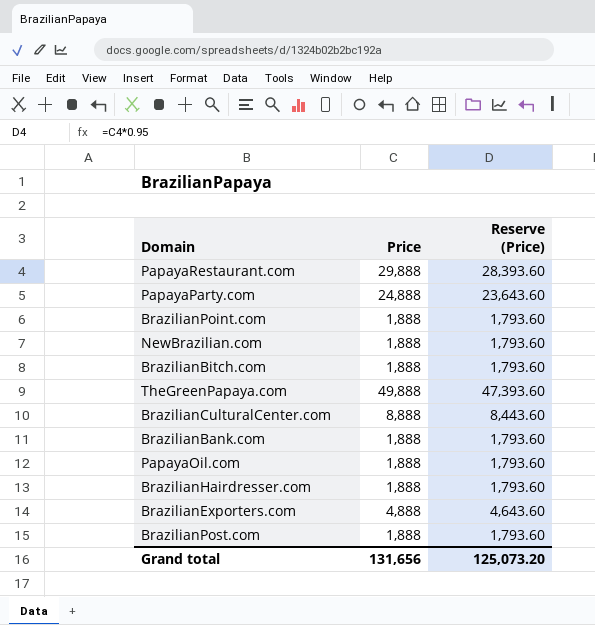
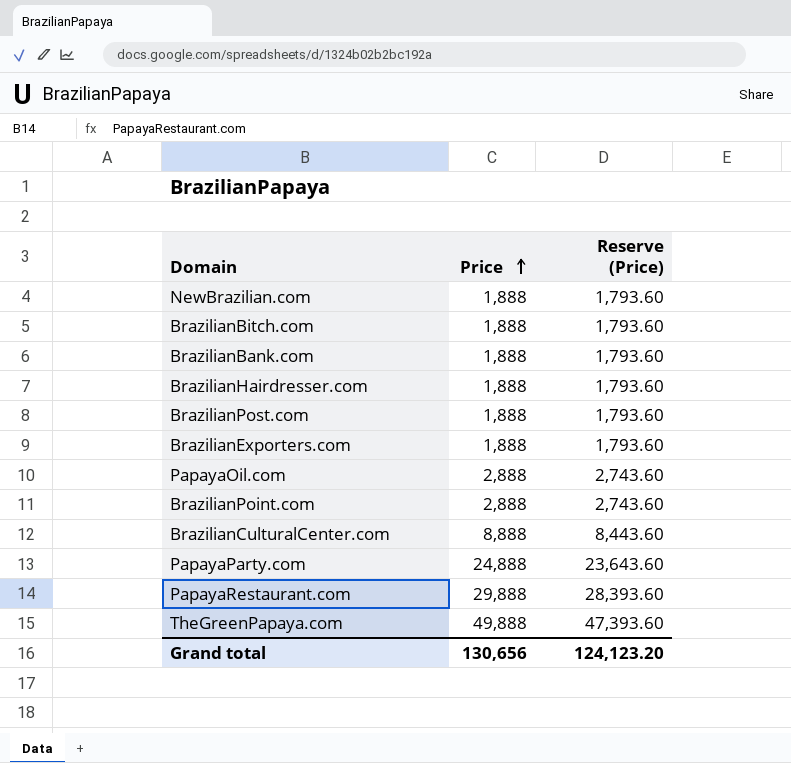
row order: none -> Price ascending
BrazilianExporters.com | Price: 4,888 -> 1,888
BrazilianExporters.com | Reserve (Price): 4,643.60 -> 1,793.60
PapayaOil.com | Price: 1,888 -> 2,888
PapayaOil.com | Reserve (Price): 1,793.60 -> 2,743.60
BrazilianPoint.com | Price: 1,888 -> 2,888
BrazilianPoint.com | Reserve (Price): 1,793.60 -> 2,743.60
Grand total | Price: 131,656 -> 130,656
Grand total | Reserve (Price): 125,073.20 -> 124,123.20

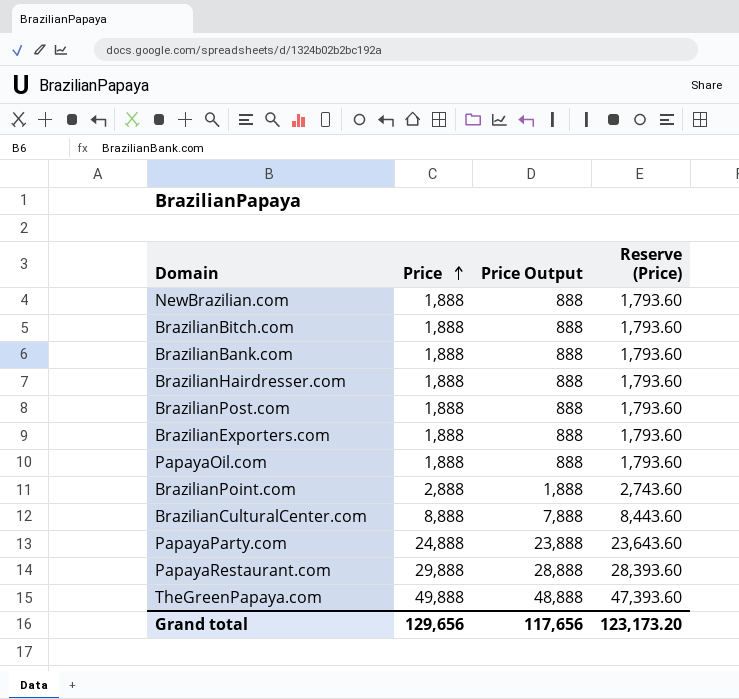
column Price Output | formula: none -> [Price] - 1000
PapayaOil.com | Price: 2,888 -> 1,888
PapayaOil.com | Reserve (Price): 2,743.60 -> 1,793.60
Grand total | Price: 130,656 -> 129,656
Grand total | Reserve (Price): 124,123.20 -> 123,173.20

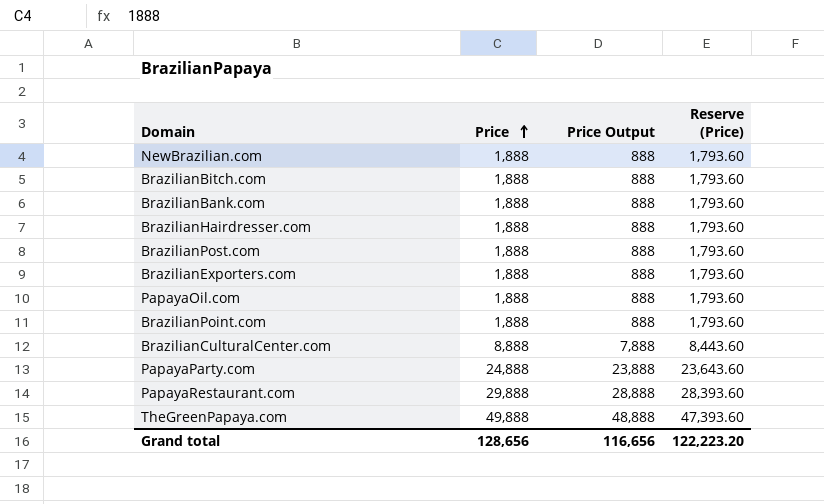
BrazilianPoint.com | Price: 2,888 -> 1,888
BrazilianPoint.com | Price Output: 1,888 -> 888
BrazilianPoint.com | Reserve (Price): 2,743.60 -> 1,793.60
Grand total | Price: 129,656 -> 128,656
Grand total | Price Output: 117,656 -> 116,656
Grand total | Reserve (Price): 123,173.20 -> 122,223.20

